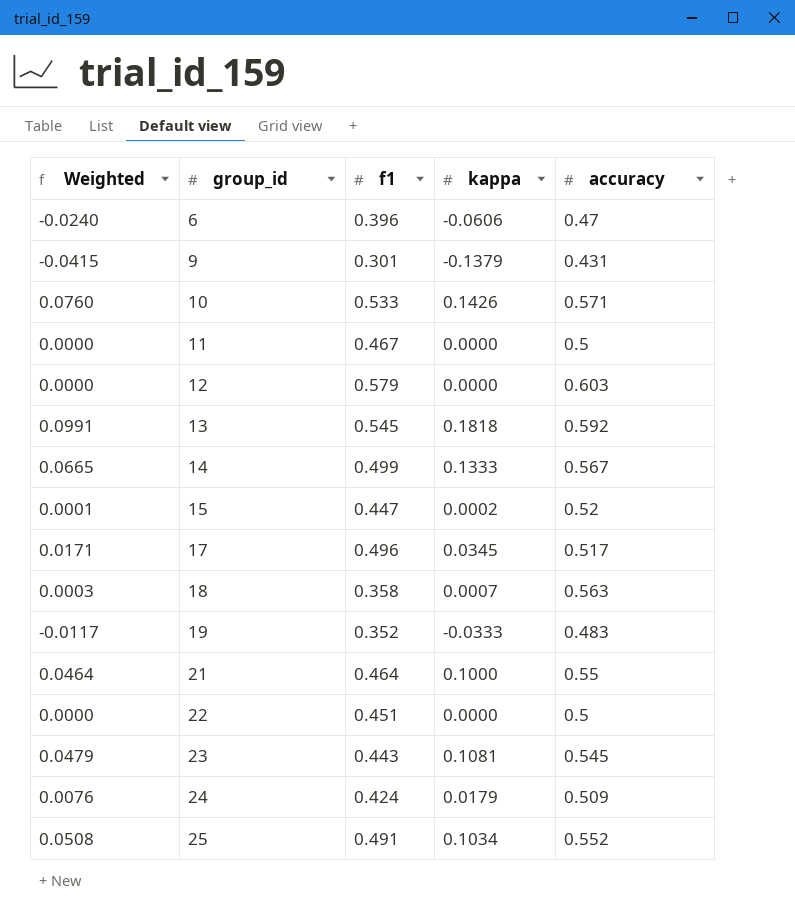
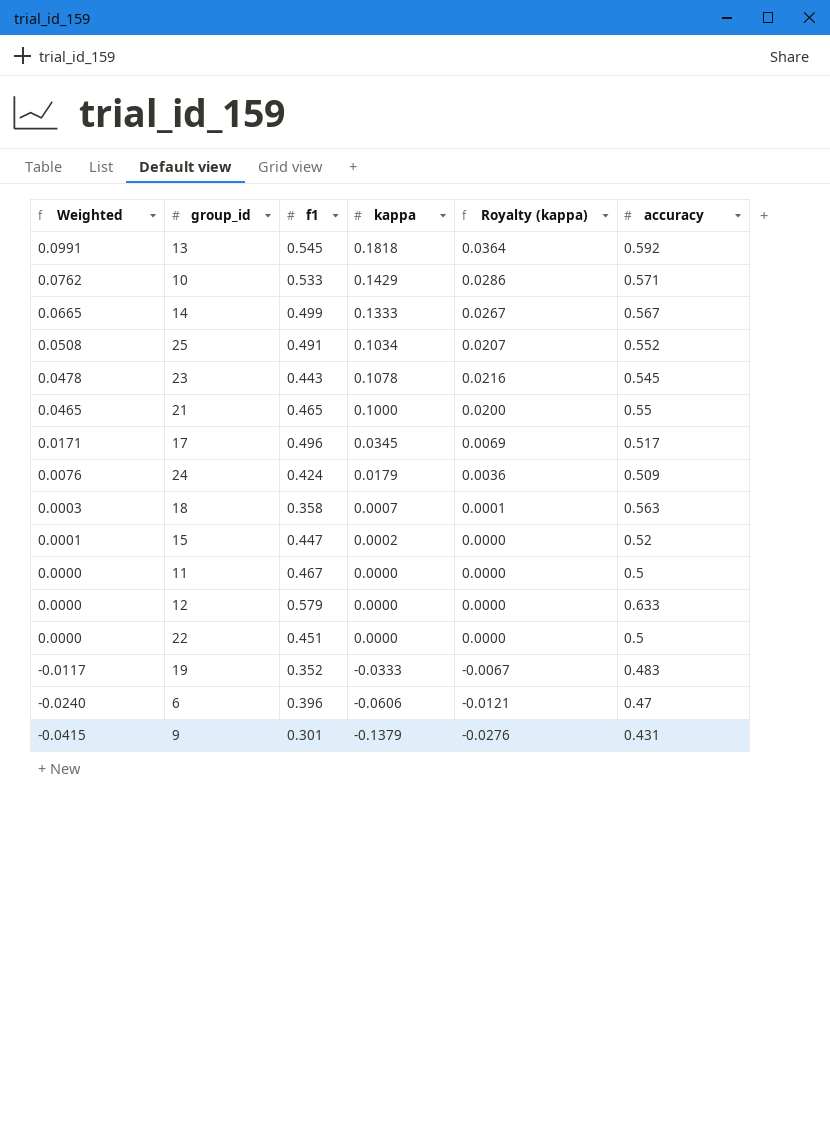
row order: group_id ascending -> Weighted descending
column Royalty (kappa) | formula: none -> [kappa] * 0.2
10 | Weighted: 0.0760 -> 0.0762
10 | kappa: 0.1426 -> 0.1429
23 | Weighted: 0.0479 -> 0.0478
23 | kappa: 0.1081 -> 0.1078
21 | Weighted: 0.0464 -> 0.0465
21 | f1: 0.464 -> 0.465
12 | accuracy: 0.603 -> 0.633

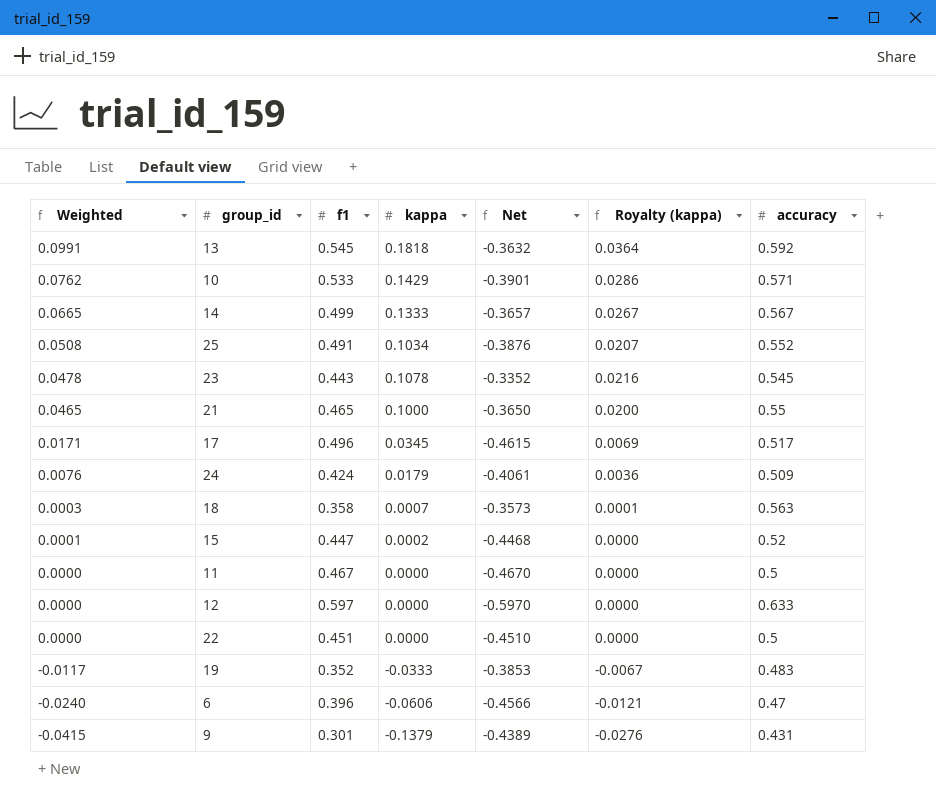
column Net | formula: none -> [kappa] - [f1]
12 | f1: 0.579 -> 0.597

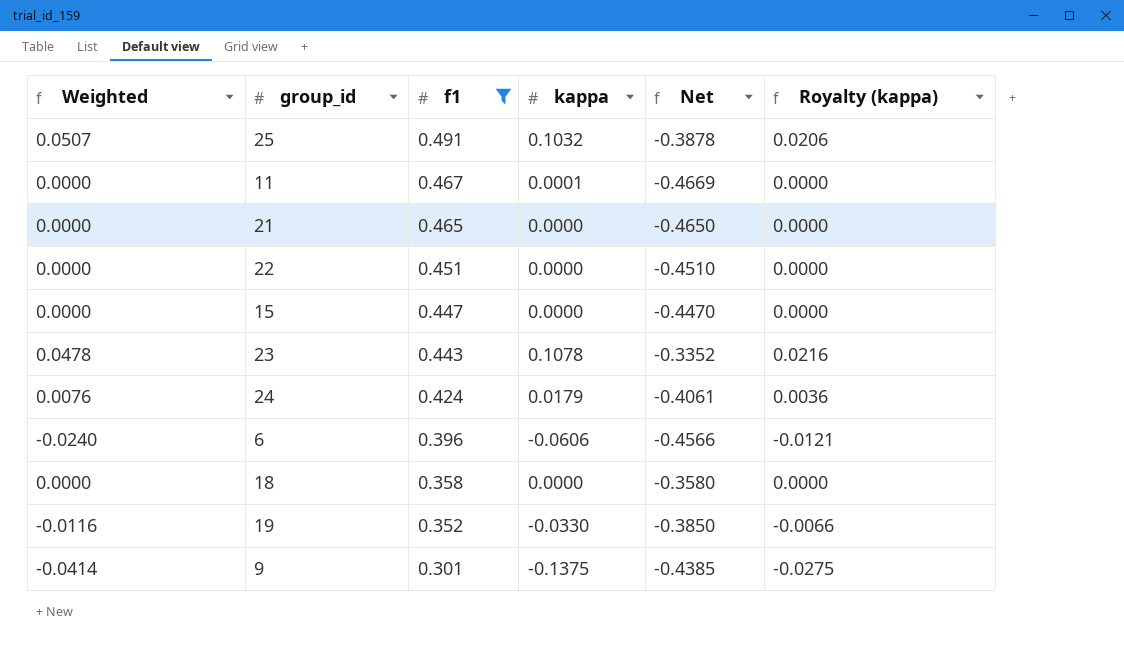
filter: none -> f1 <= 0.491
row order: Weighted descending -> f1 descending
column accuracy | position: 7 -> none
25 | Weighted: 0.0508 -> 0.0507
25 | kappa: 0.1034 -> 0.1032
25 | Net: -0.3876 -> -0.3878
25 | Royalty (kappa): 0.0207 -> 0.0206
11 | kappa: 0.0000 -> 0.0001
11 | Net: -0.4670 -> -0.4669
21 | Weighted: 0.0465 -> 0.0000
21 | kappa: 0.1000 -> 0.0000
21 | Net: -0.3650 -> -0.4650
21 | Royalty (kappa): 0.0200 -> 0.0000
15 | Weighted: 0.0001 -> 0.0000
15 | kappa: 0.0002 -> 0.0000
15 | Net: -0.4468 -> -0.4470
18 | Weighted: 0.0003 -> 0.0000
18 | kappa: 0.0007 -> 0.0000
18 | Net: -0.3573 -> -0.3580
18 | Royalty (kappa): 0.0001 -> 0.0000
19 | Weighted: -0.0117 -> -0.0116
19 | kappa: -0.0333 -> -0.0330
19 | Net: -0.3853 -> -0.3850
19 | Royalty (kappa): -0.0067 -> -0.0066
9 | Weighted: -0.0415 -> -0.0414
9 | kappa: -0.1379 -> -0.1375
9 | Net: -0.4389 -> -0.4385
9 | Royalty (kappa): -0.0276 -> -0.0275

